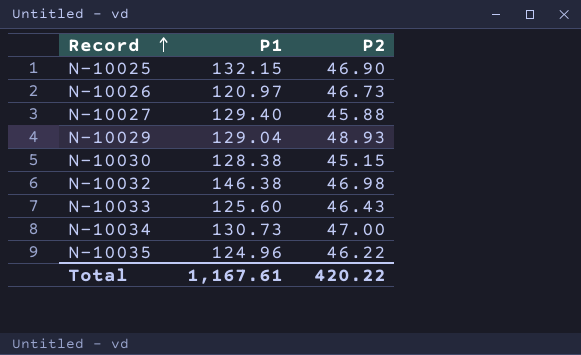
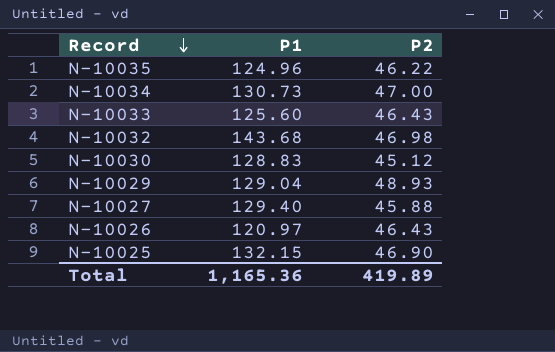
row order: Record ascending -> Record descending
N-10032 | P1: 146.38 -> 143.68
N-10030 | P1: 128.38 -> 128.83
N-10030 | P2: 45.15 -> 45.12
N-10026 | P2: 46.73 -> 46.43
Total | P1: 1,167.61 -> 1,165.36
Total | P2: 420.22 -> 419.89

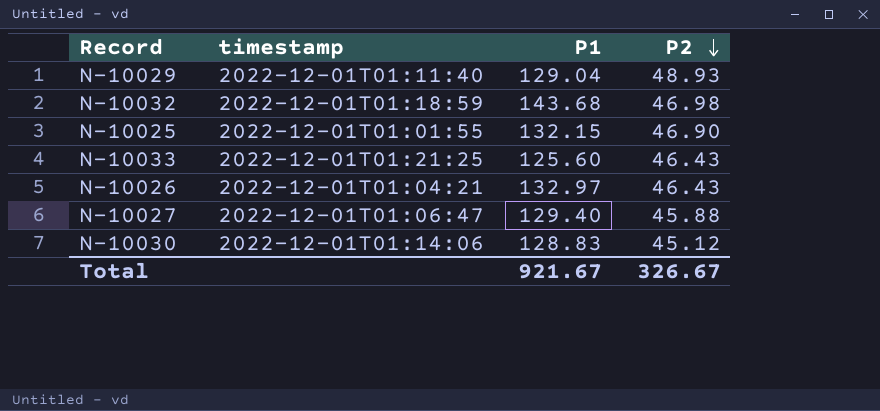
row order: Record descending -> P2 descending
column timestamp | position: none -> 2
row N-10035: 124.96 | 46.22 -> none
row N-10034: 130.73 | 47.00 -> none
N-10026 | P1: 120.97 -> 132.97
Total | P1: 1,165.36 -> 921.67
Total | P2: 419.89 -> 326.67

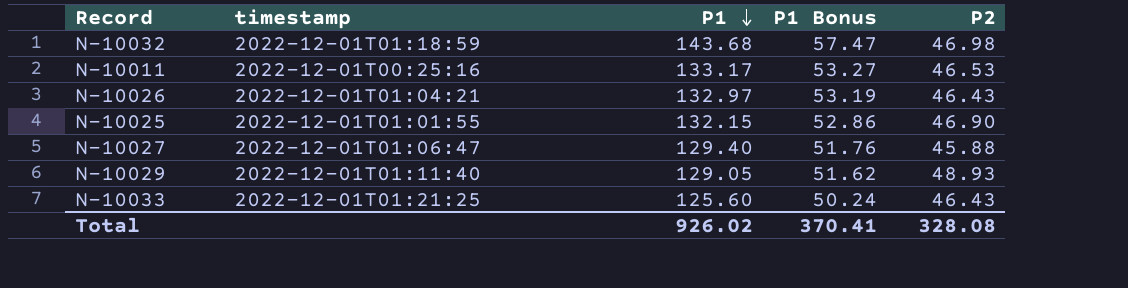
row order: P2 descending -> P1 descending
column P1 Bonus | formula: none -> [P1] * 0.4
row N-10030: 2022-12-01T01:14:06 | 128.83 | 45.12 -> none
row N-10011: none -> 2022-12-01T00:25:16 | 133.17 | 53.27 | 46.53
N-10029 | P1: 129.04 -> 129.05
Total | P1: 921.67 -> 926.02
Total | P2: 326.67 -> 328.08

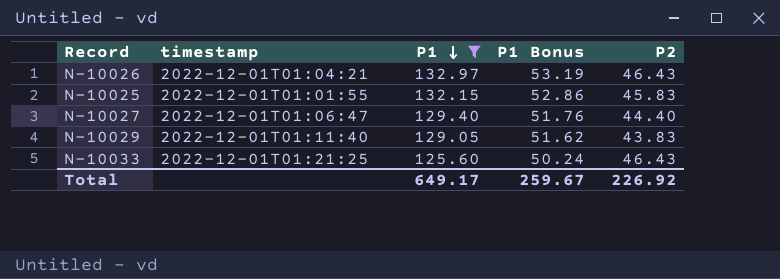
filter: none -> P1 <= 132.97
N-10025 | P2: 46.90 -> 45.83
N-10027 | P2: 45.88 -> 44.40
N-10029 | P2: 48.93 -> 43.83
Total | P1: 926.02 -> 649.17
Total | P1 Bonus: 370.41 -> 259.67
Total | P2: 328.08 -> 226.92

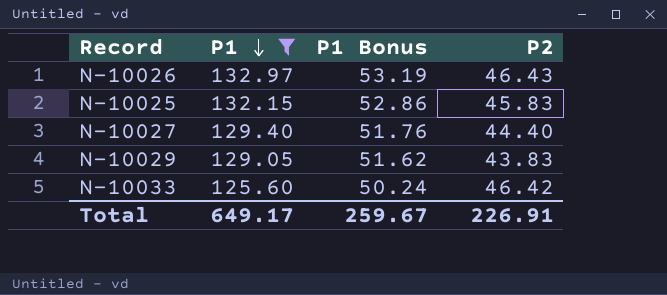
column timestamp | position: 2 -> none
N-10033 | P2: 46.43 -> 46.42
Total | P2: 226.92 -> 226.91

